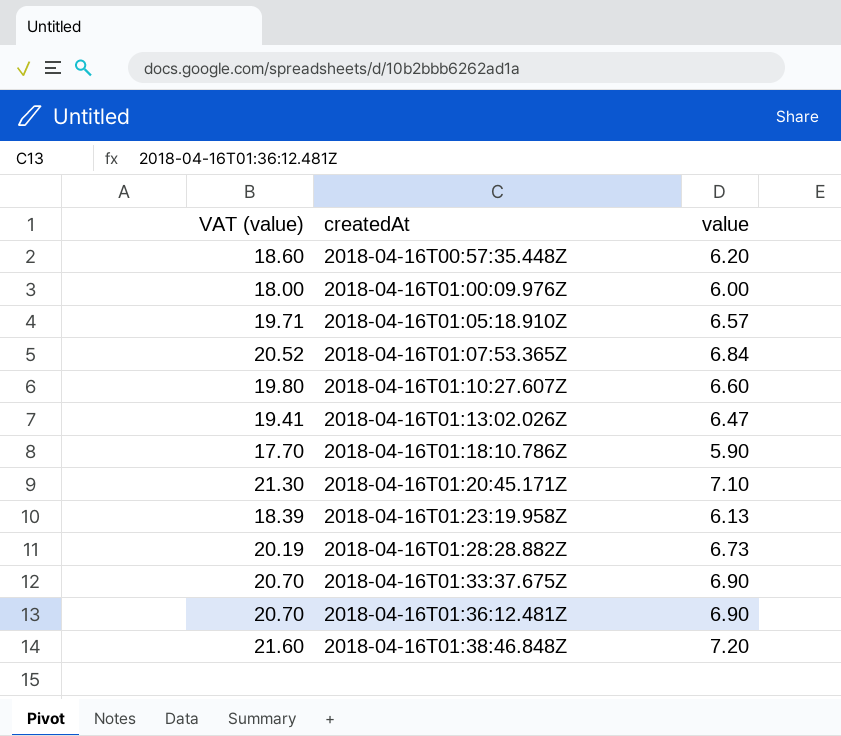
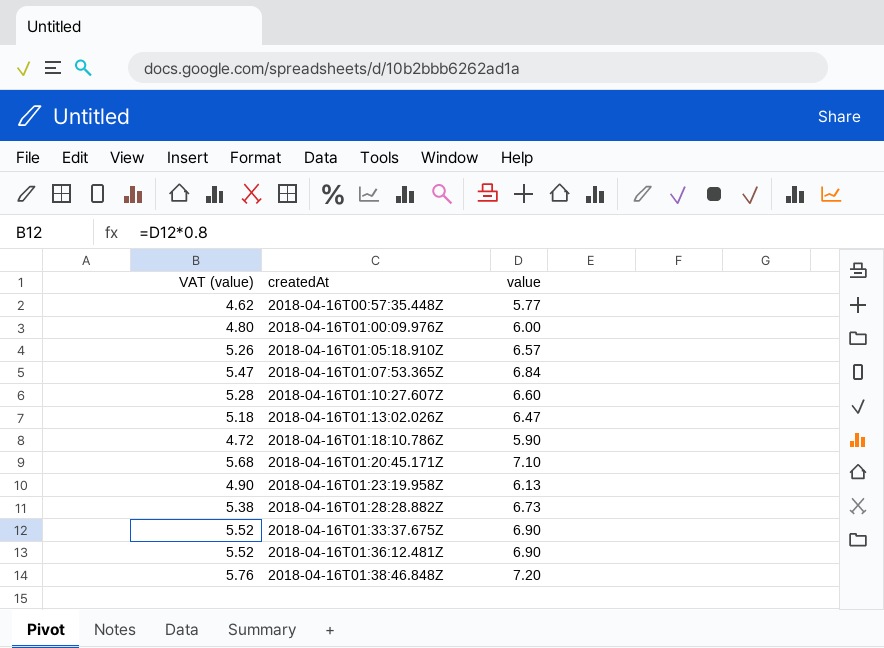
column VAT (value) | formula: [value] * 3 -> [value] * 0.8
2018-04-16T00:57:35.448Z | value: 6.20 -> 5.77

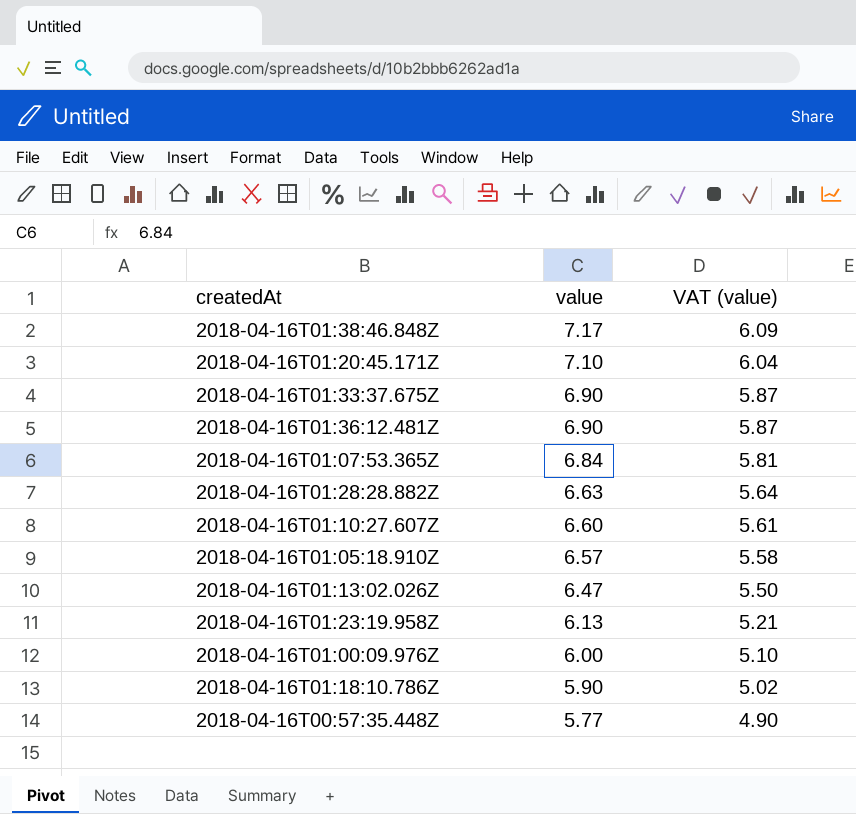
row order: createdAt ascending -> value descending
column VAT (value) | formula: [value] * 0.8 -> [value] * 0.85
column VAT (value) | position: 1 -> 3
2018-04-16T01:38:46.848Z | value: 7.20 -> 7.17
2018-04-16T01:28:28.882Z | value: 6.73 -> 6.63

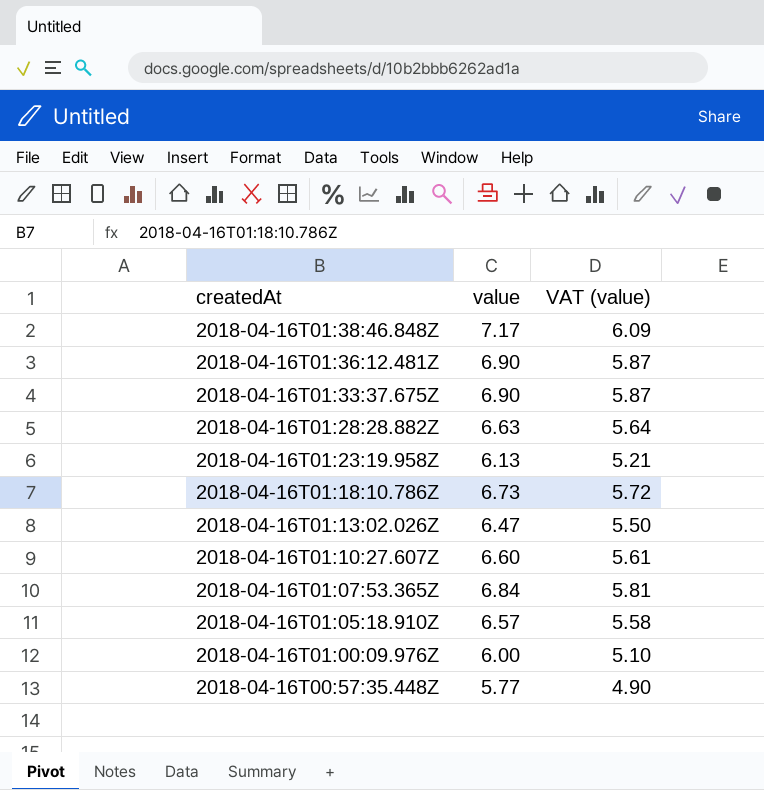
row order: value descending -> createdAt descending
row 2018-04-16T01:20:45.171Z: 7.10 | 6.04 -> none
2018-04-16T01:18:10.786Z | value: 5.90 -> 6.73
2018-04-16T01:18:10.786Z | VAT (value): 5.02 -> 5.72

